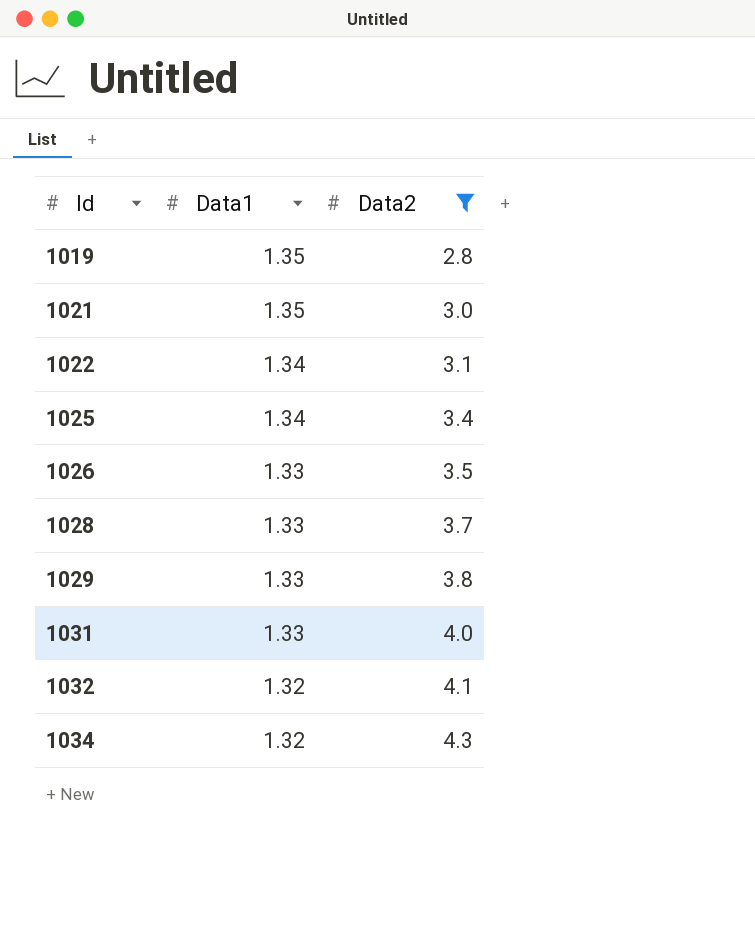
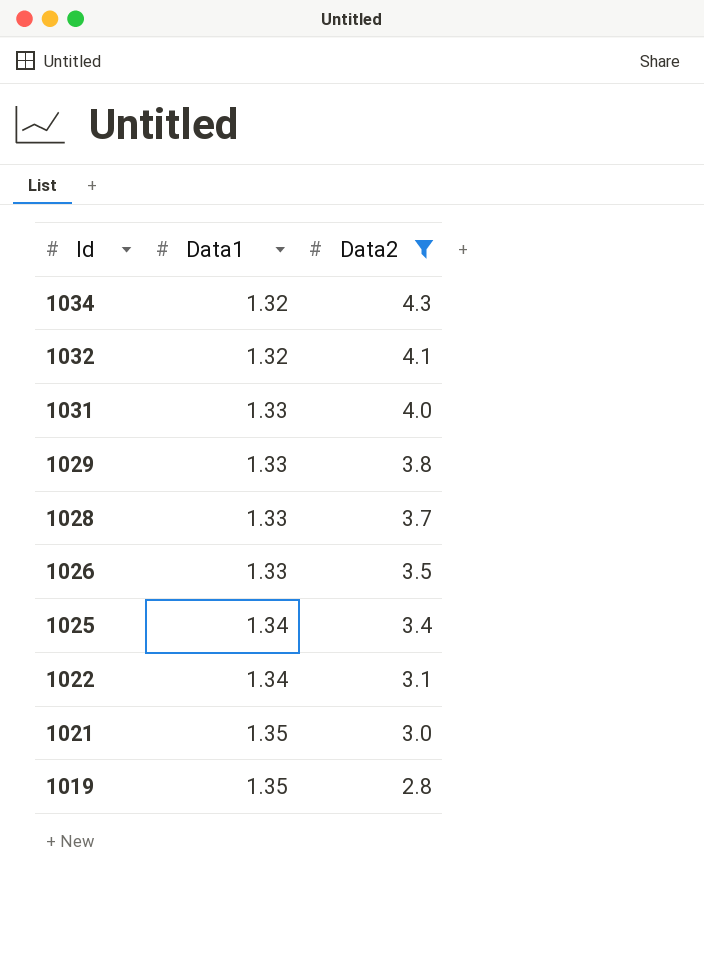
row order: Id ascending -> Id descending

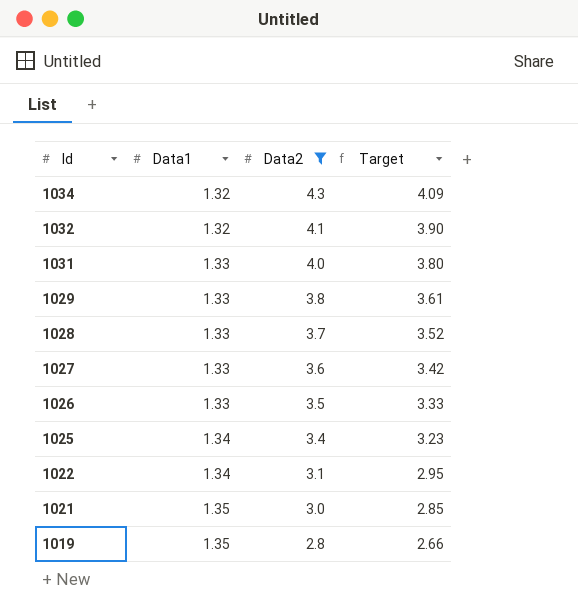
column Target | formula: none -> [Data2] * 0.95
row 1027: none -> 1.33 | 3.6 | 3.42

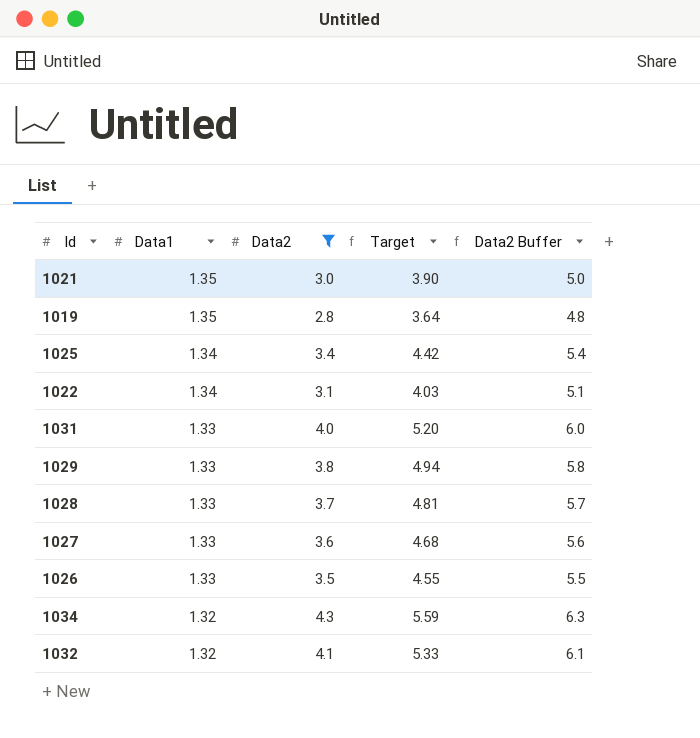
row order: Id descending -> Data1 descending
column Target | formula: [Data2] * 0.95 -> [Data2] * 1.3
column Data2 Buffer | formula: none -> [Data2] + 2

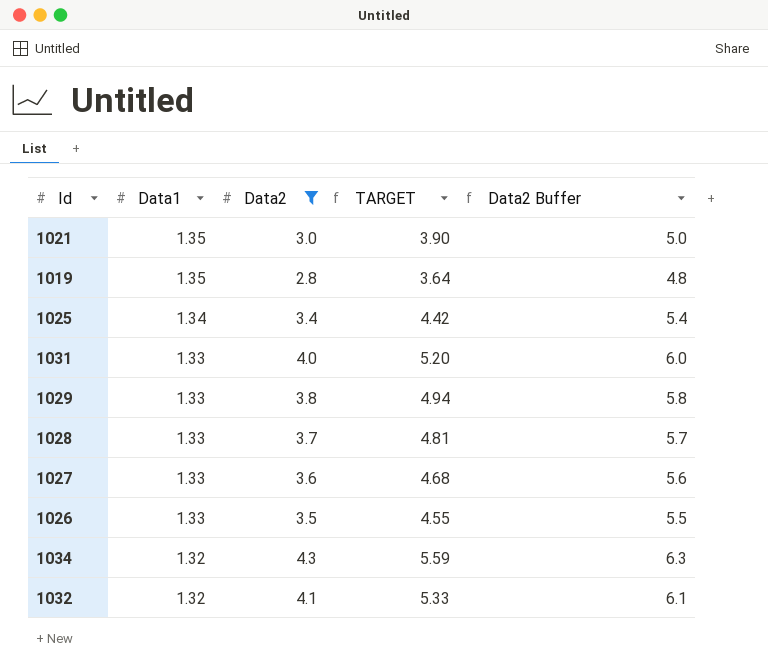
column name: Target -> TARGET
row 1022: 1.34 | 3.1 | 4.03 | 5.1 -> none

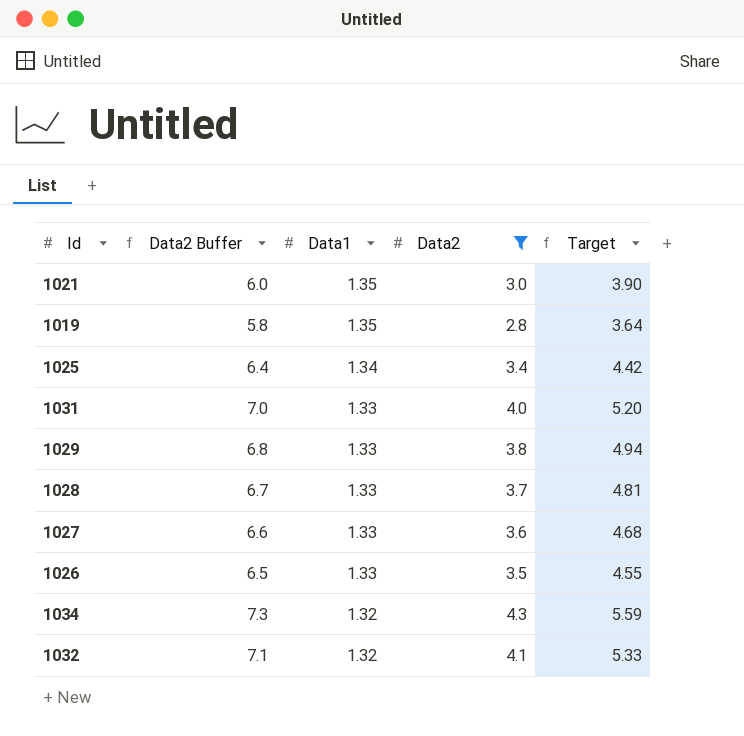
column Data2 Buffer | formula: [Data2] + 2 -> [Data2] + 3
column Data2 Buffer | position: 5 -> 2
column name: TARGET -> Target

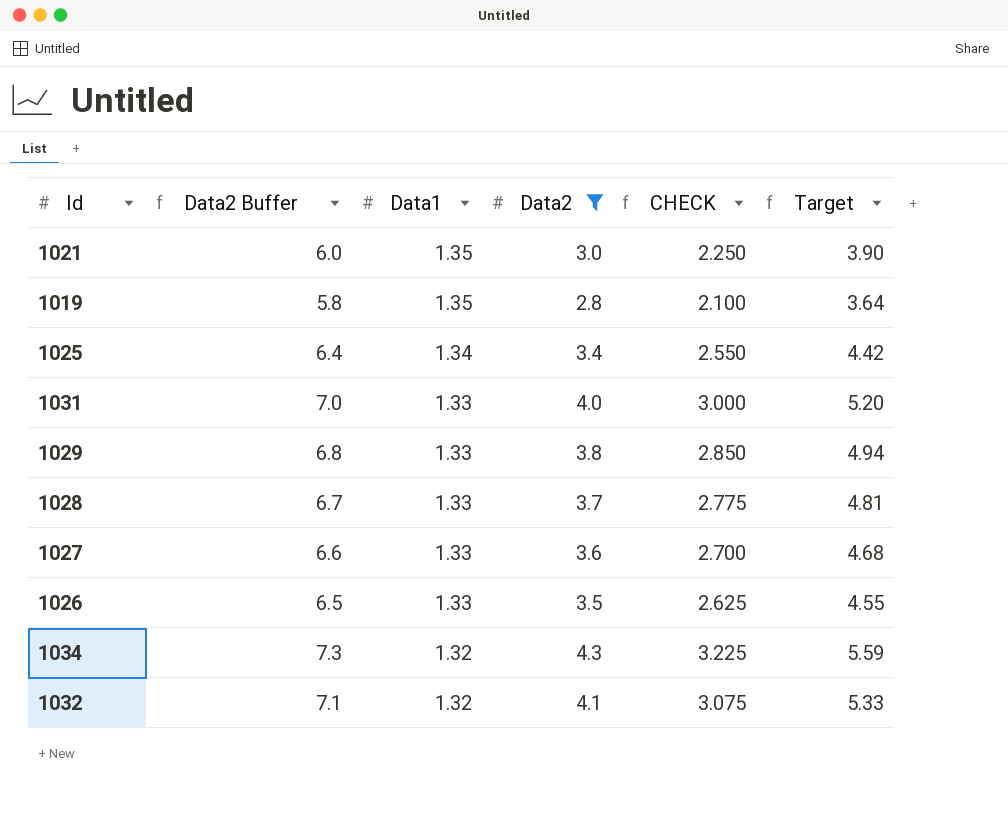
column CHECK | formula: none -> [Data2] * 0.75

